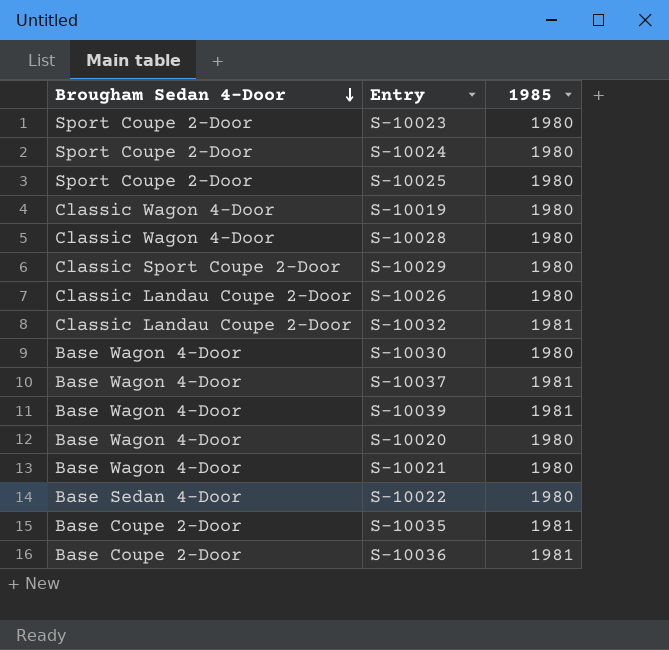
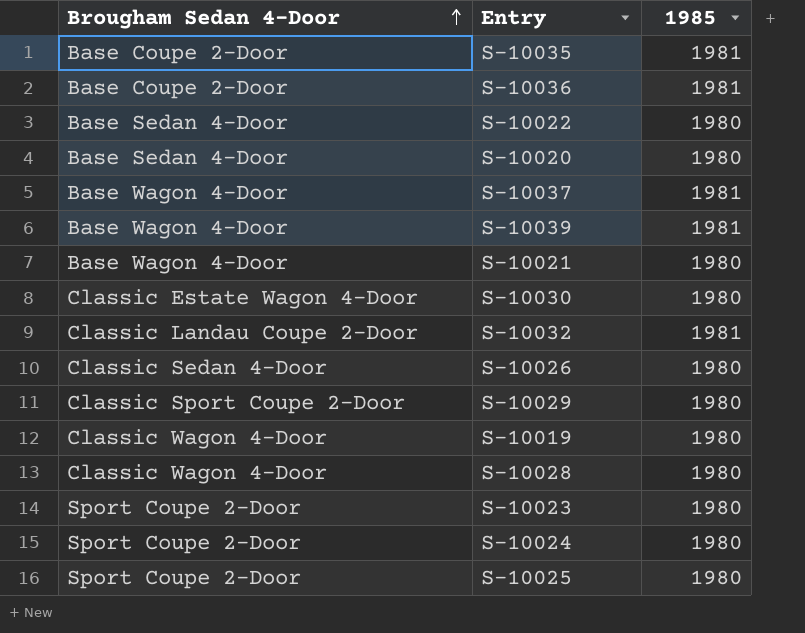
row order: Brougham Sedan 4-Door descending -> Brougham Sedan 4-Door ascending
S-10020 | Brougham Sedan 4-Door: Base Wagon 4-Door -> Base Sedan 4-Door
S-10030 | Brougham Sedan 4-Door: Base Wagon 4-Door -> Classic Estate Wagon 4-Door
S-10026 | Brougham Sedan 4-Door: Classic Landau Coupe 2-Door -> Classic Sedan 4-Door

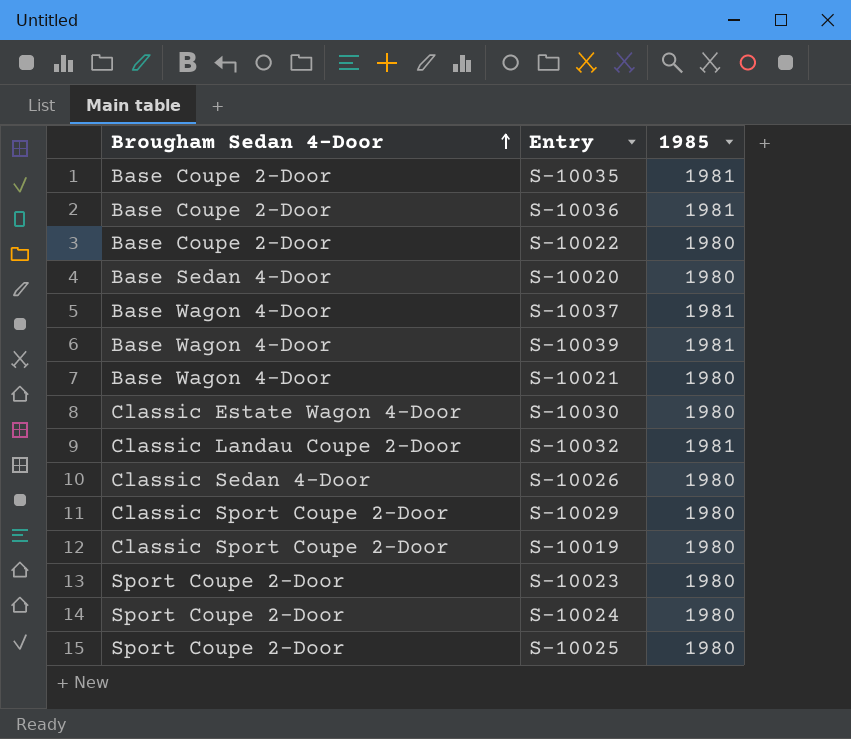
row S-10028: Classic Wagon 4-Door | 1980 -> none
S-10022 | Brougham Sedan 4-Door: Base Sedan 4-Door -> Base Coupe 2-Door
S-10019 | Brougham Sedan 4-Door: Classic Wagon 4-Door -> Classic Sport Coupe 2-Door

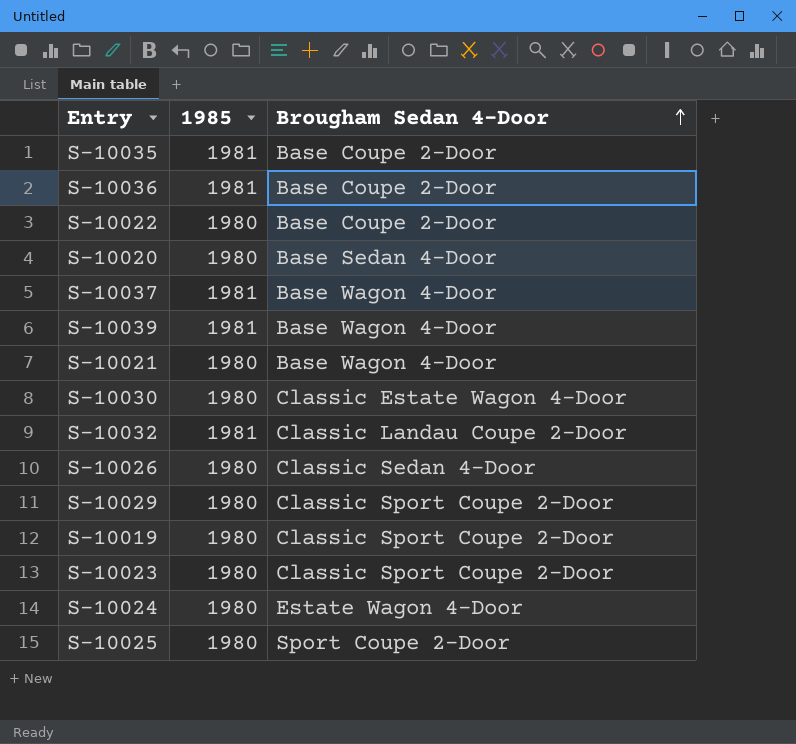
column Brougham Sedan 4-Door | position: 1 -> 3
S-10023 | Brougham Sedan 4-Door: Sport Coupe 2-Door -> Classic Sport Coupe 2-Door
S-10024 | Brougham Sedan 4-Door: Sport Coupe 2-Door -> Estate Wagon 4-Door

